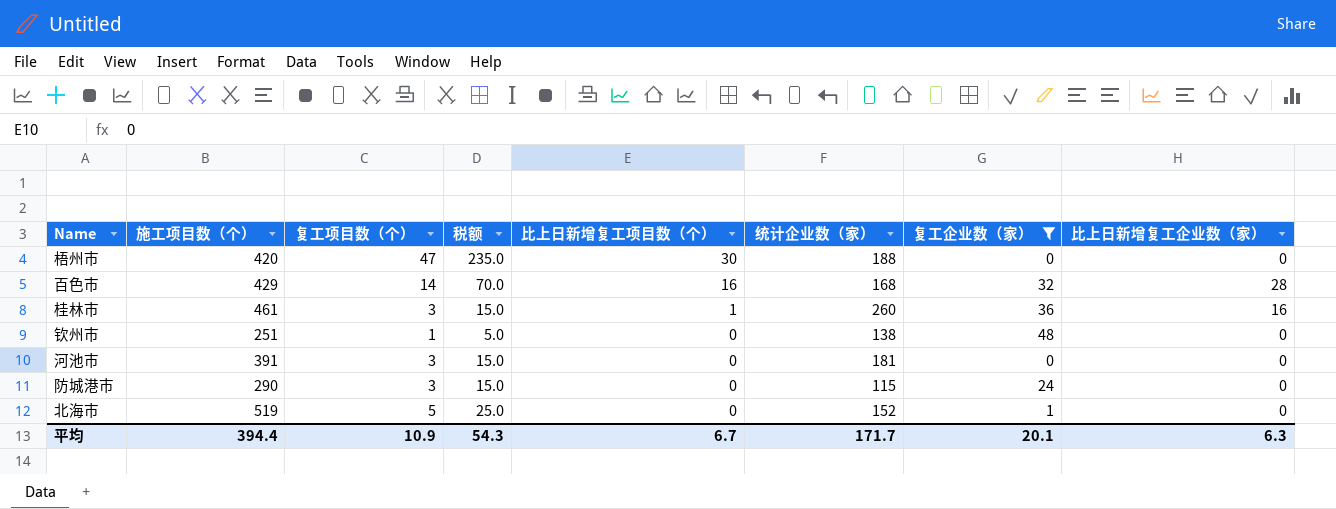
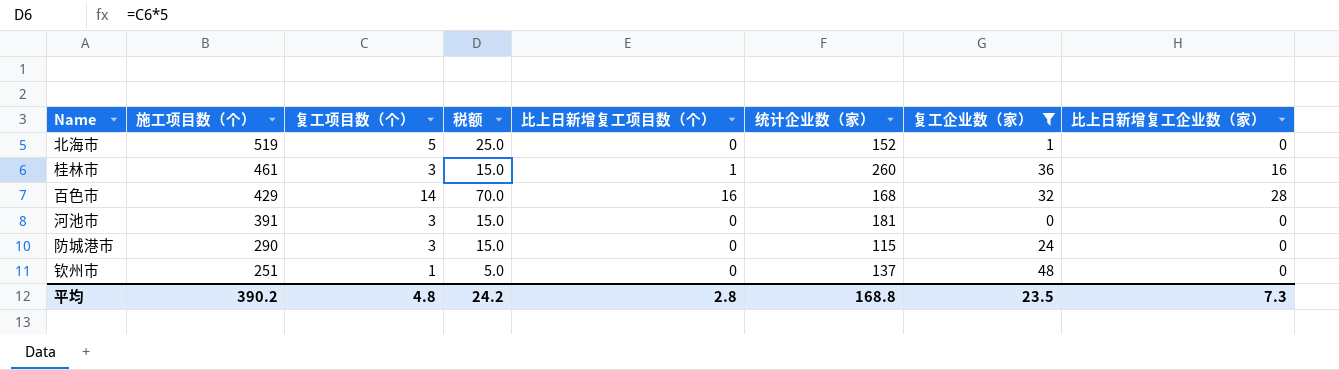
row order: 比上日新增复工项目数（个） descending -> 施工项目数（个） descending
row 梧州市: 420 | 47 | 235.0 | 30 | 188 | 0 | 0 -> none
钦州市 | 统计企业数（家）: 138 -> 137
平均 | 施工项目数（个）: 394.4 -> 390.2
平均 | 复工项目数（个）: 10.9 -> 4.8
平均 | 税额: 54.3 -> 24.2
平均 | 比上日新增复工项目数（个）: 6.7 -> 2.8
平均 | 统计企业数（家）: 171.7 -> 168.8
平均 | 复工企业数（家）: 20.1 -> 23.5
平均 | 比上日新增复工企业数（家）: 6.3 -> 7.3

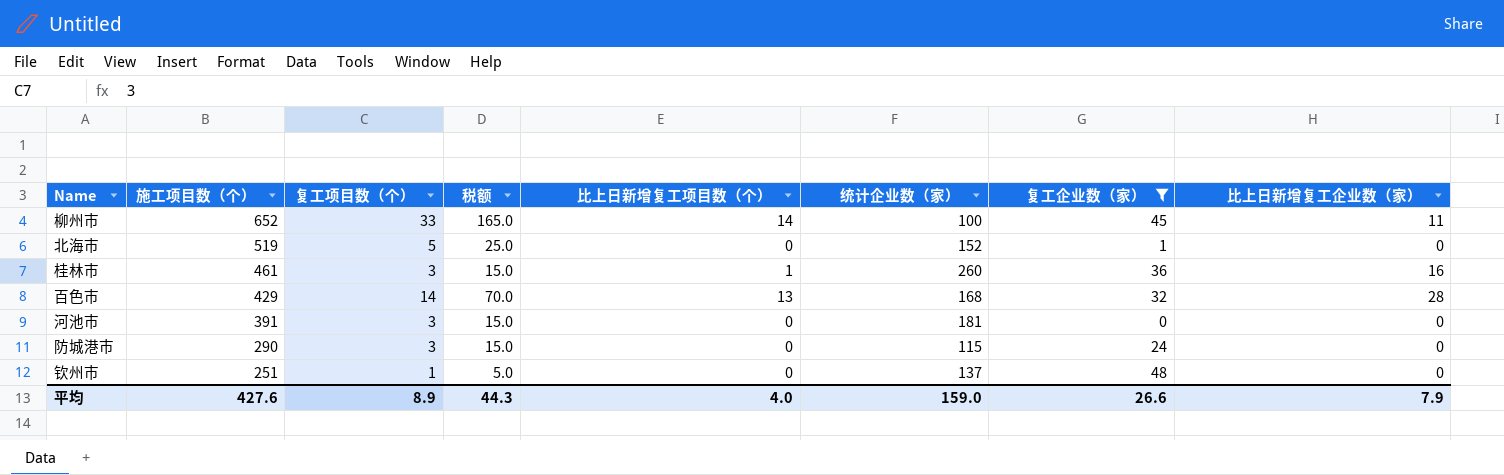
row 柳州市: none -> 652 | 33 | 165.0 | 14 | 100 | 45 | 11
百色市 | 比上日新增复工项目数（个）: 16 -> 13
平均 | 施工项目数（个）: 390.2 -> 427.6
平均 | 复工项目数（个）: 4.8 -> 8.9
平均 | 税额: 24.2 -> 44.3
平均 | 比上日新增复工项目数（个）: 2.8 -> 4.0
平均 | 统计企业数（家）: 168.8 -> 159.0
平均 | 复工企业数（家）: 23.5 -> 26.6
平均 | 比上日新增复工企业数（家）: 7.3 -> 7.9

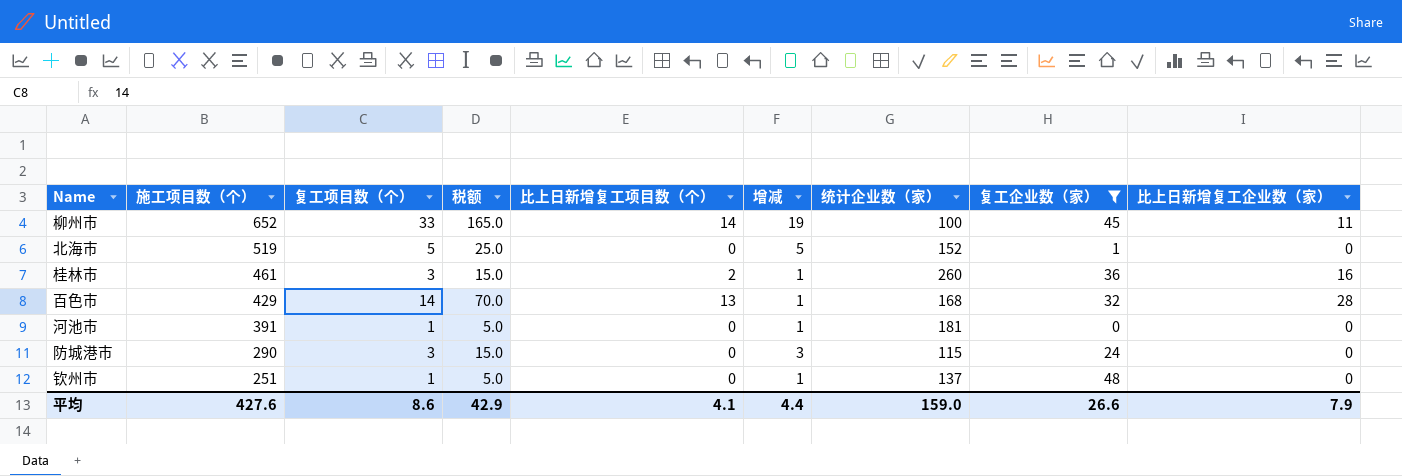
column 增减 | formula: none -> [复工项目数（个）] - [比上日新增复工项目数（个）]
桂林市 | 比上日新增复工项目数（个）: 1 -> 2
河池市 | 复工项目数（个）: 3 -> 1
河池市 | 税额: 15.0 -> 5.0
平均 | 复工项目数（个）: 8.9 -> 8.6
平均 | 税额: 44.3 -> 42.9
平均 | 比上日新增复工项目数（个）: 4.0 -> 4.1

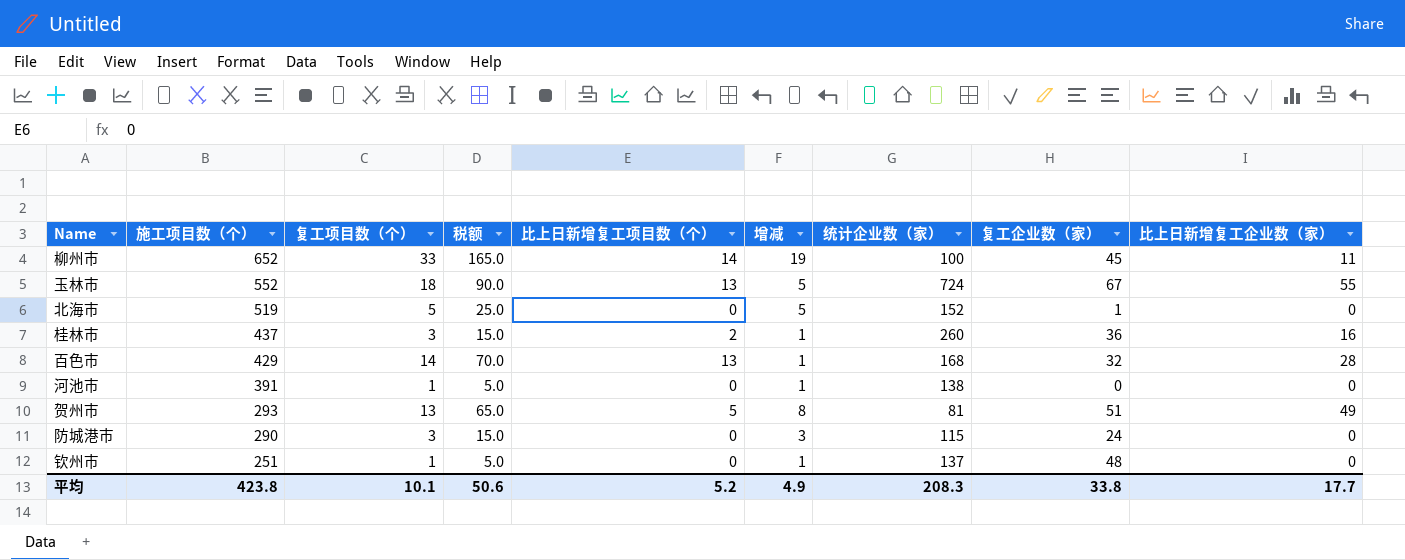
filter: 复工企业数（家） <= 48 -> none
桂林市 | 施工项目数（个）: 461 -> 437
河池市 | 统计企业数（家）: 181 -> 138
平均 | 施工项目数（个）: 427.6 -> 423.8
平均 | 复工项目数（个）: 8.6 -> 10.1
平均 | 税额: 42.9 -> 50.6
平均 | 比上日新增复工项目数（个）: 4.1 -> 5.2
平均 | 增减: 4.4 -> 4.9
平均 | 统计企业数（家）: 159.0 -> 208.3
平均 | 复工企业数（家）: 26.6 -> 33.8
平均 | 比上日新增复工企业数（家）: 7.9 -> 17.7

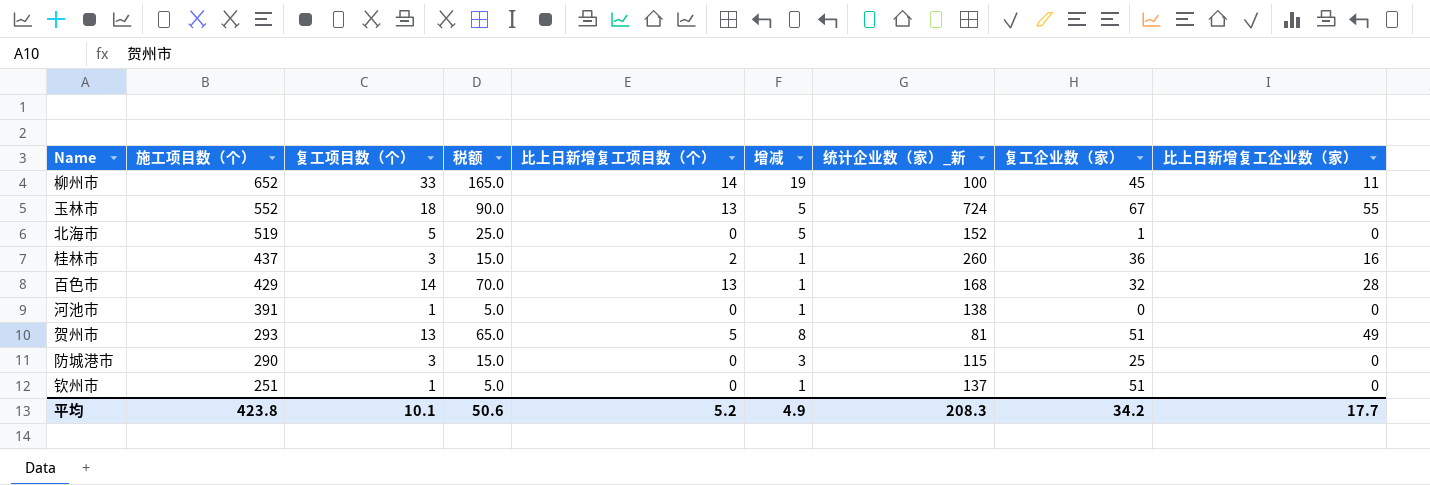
column name: 统计企业数（家） -> 统计企业数（家）_新
防城港市 | 复工企业数（家）: 24 -> 25
钦州市 | 复工企业数（家）: 48 -> 51
平均 | 复工企业数（家）: 33.8 -> 34.2

